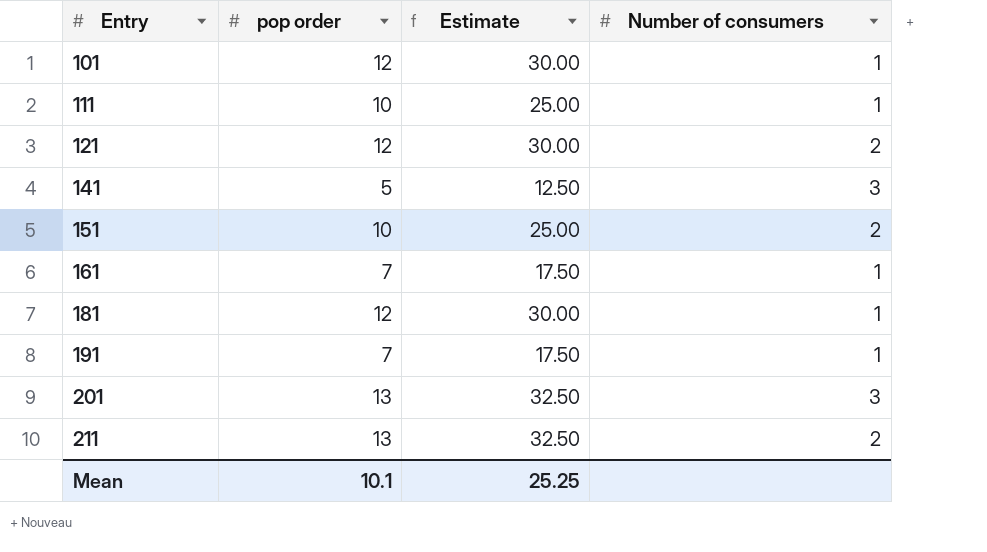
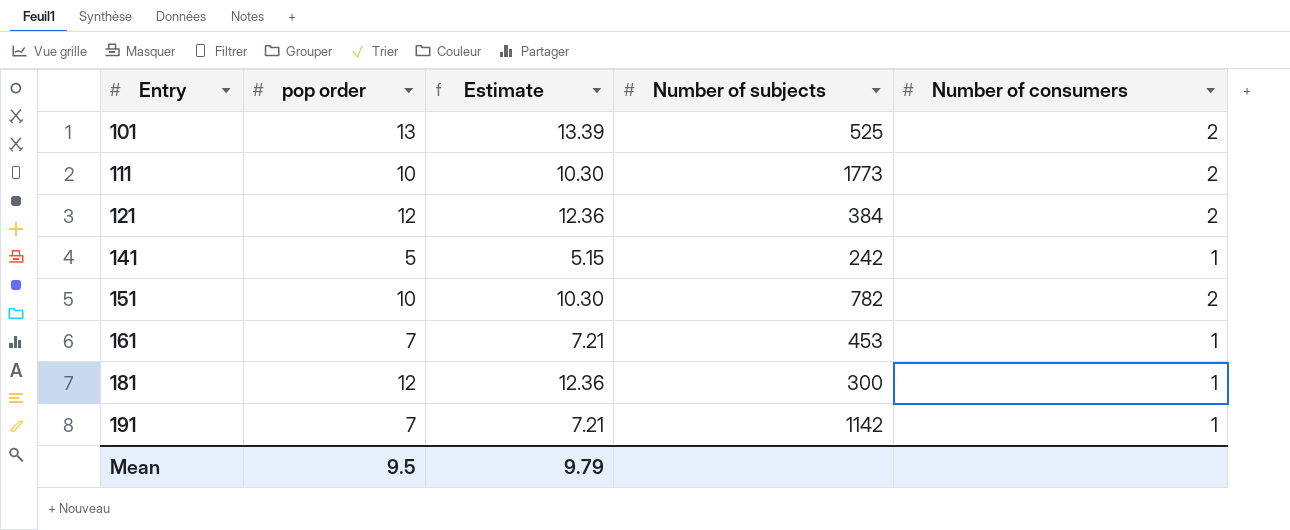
column Estimate | formula: [pop order] * 2.5 -> [pop order] * 1.03
column Number of subjects | position: none -> 4
row 201: 13 | 32.50 | 3 -> none
row 211: 13 | 32.50 | 2 -> none
101 | pop order: 12 -> 13
101 | Number of consumers: 1 -> 2
111 | Number of consumers: 1 -> 2
141 | Number of consumers: 3 -> 1
Mean | pop order: 10.1 -> 9.5
Mean | Estimate: 25.25 -> 9.79

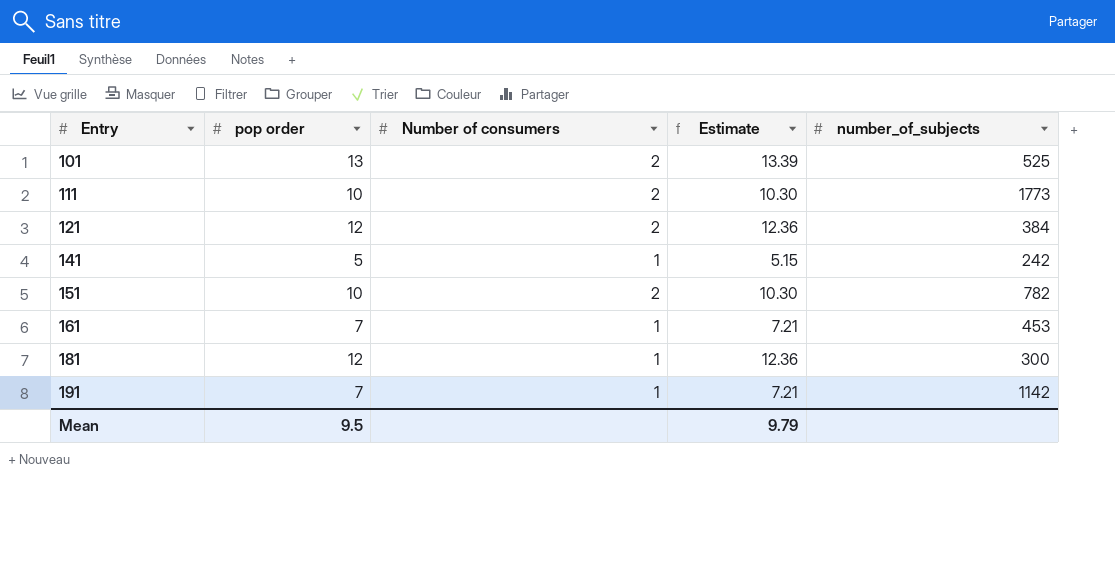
column Number of consumers | position: 5 -> 3
column name: Number of subjects -> number_of_subjects

